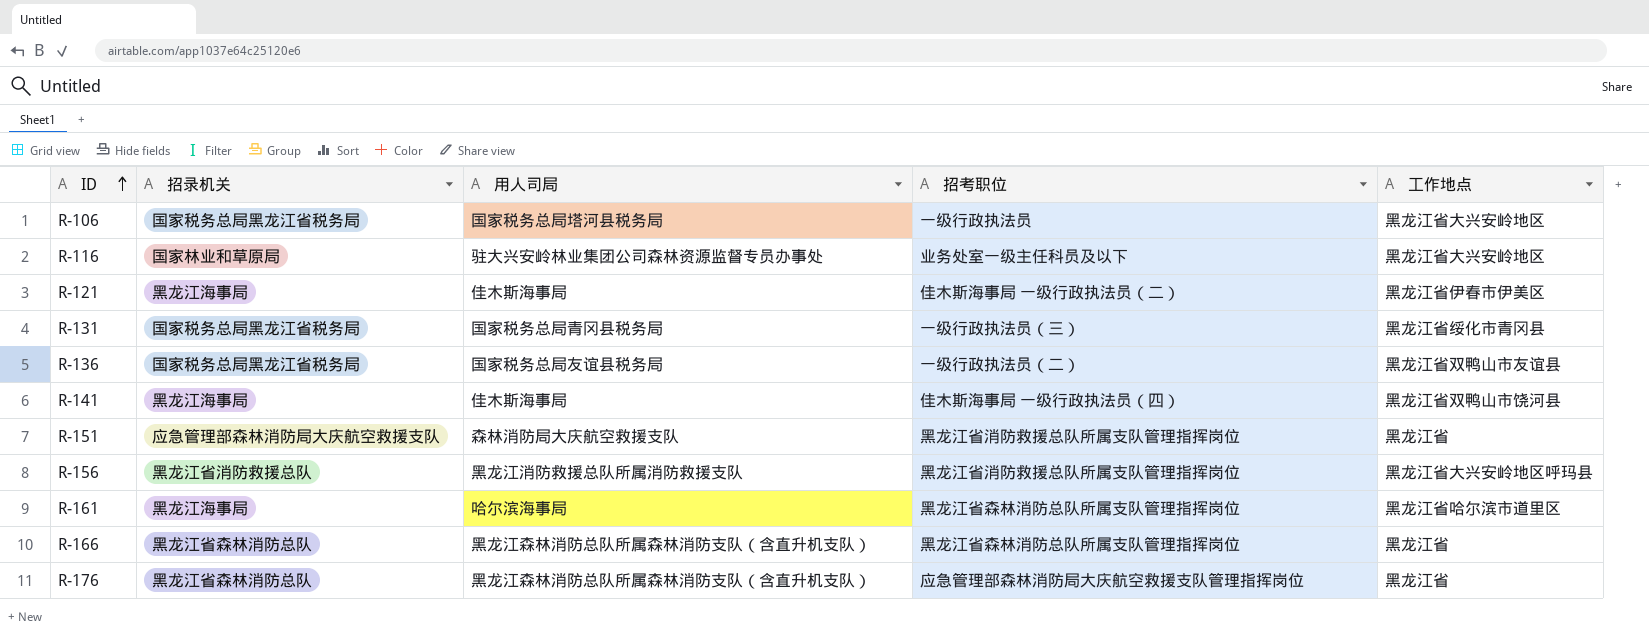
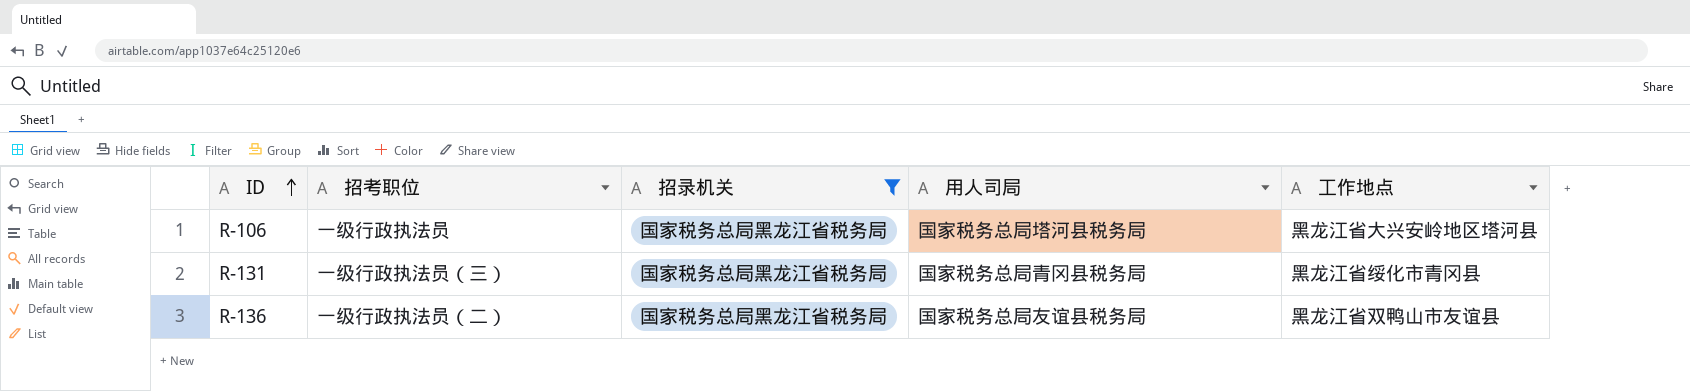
filter: none -> 招录机关 = 国家税务总局黑龙江省税务局
column 招考职位 | position: 4 -> 2
R-106 | 工作地点: 黑龙江省大兴安岭地区 -> 黑龙江省大兴安岭地区塔河县

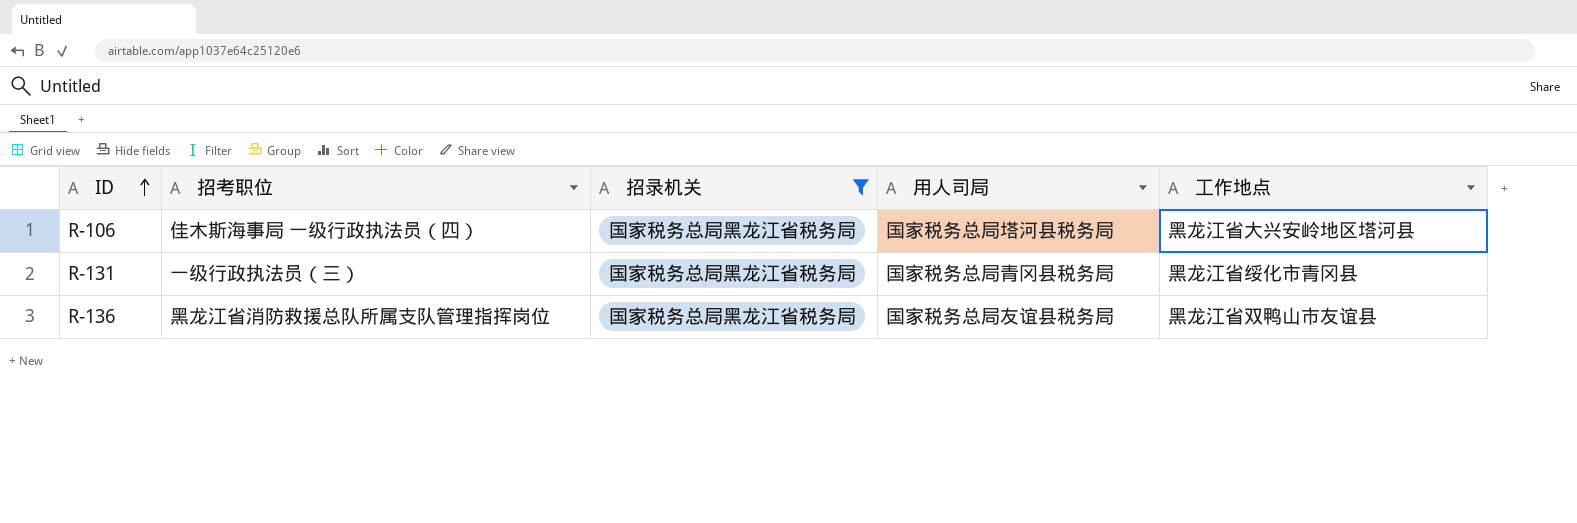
R-106 | 招考职位: 一级行政执法员 -> 佳木斯海事局 一级行政执法员（四）
R-136 | 招考职位: 一级行政执法员（二） -> 黑龙江省消防救援总队所属支队管理指挥岗位

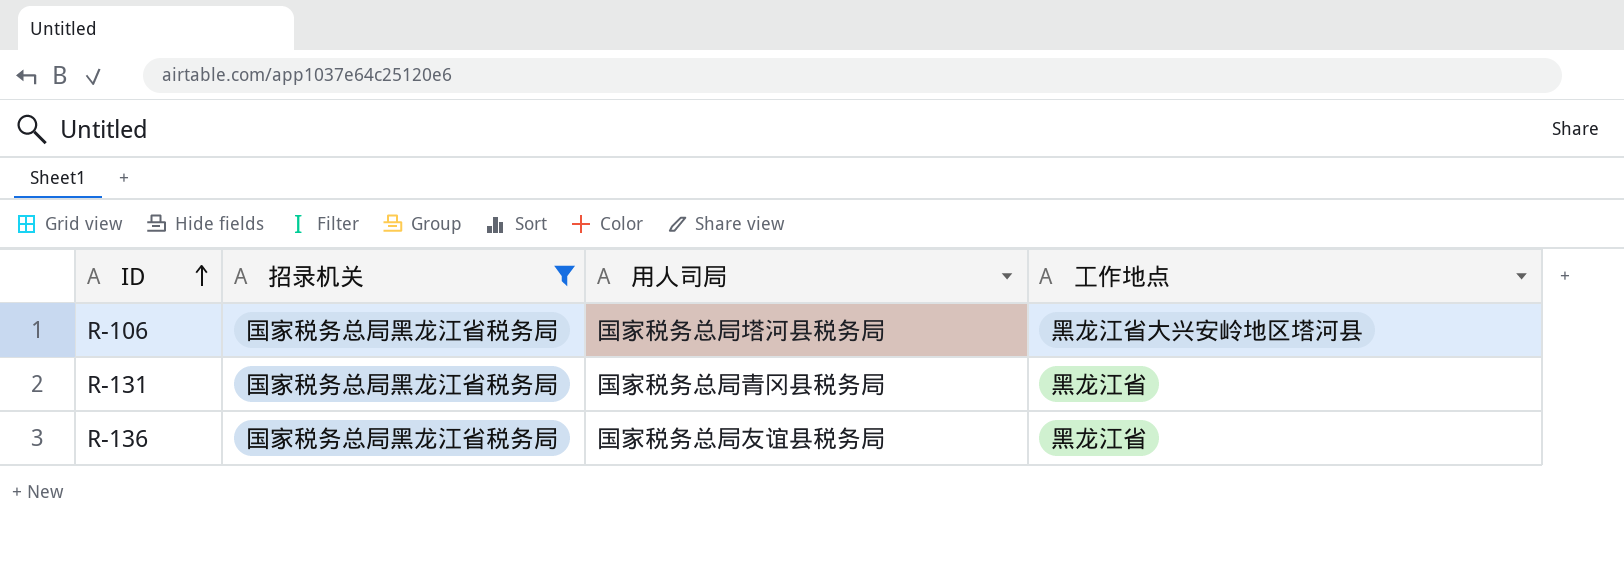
column 招考职位 | position: 2 -> none
R-131 | 工作地点: 黑龙江省绥化市青冈县 -> 黑龙江省
R-136 | 工作地点: 黑龙江省双鸭山市友谊县 -> 黑龙江省

